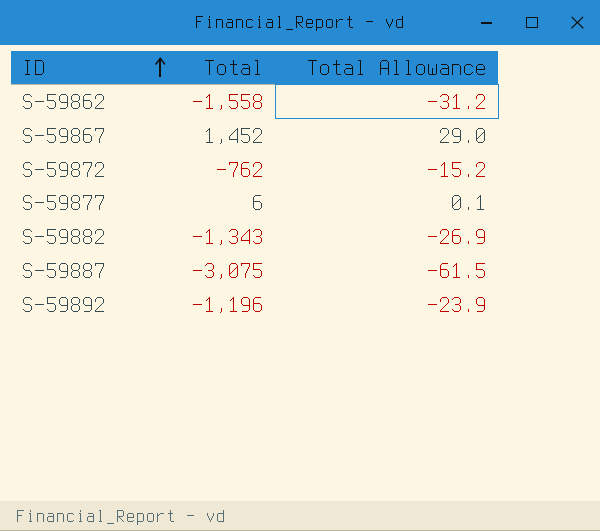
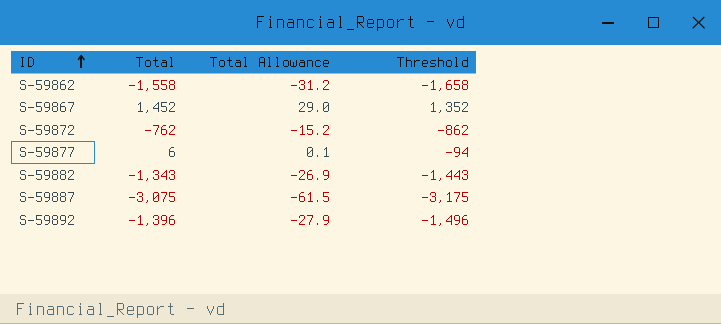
column Threshold | formula: none -> [Total] - 100
S-59892 | Total: -1,196 -> -1,396
S-59892 | Total Allowance: -23.9 -> -27.9

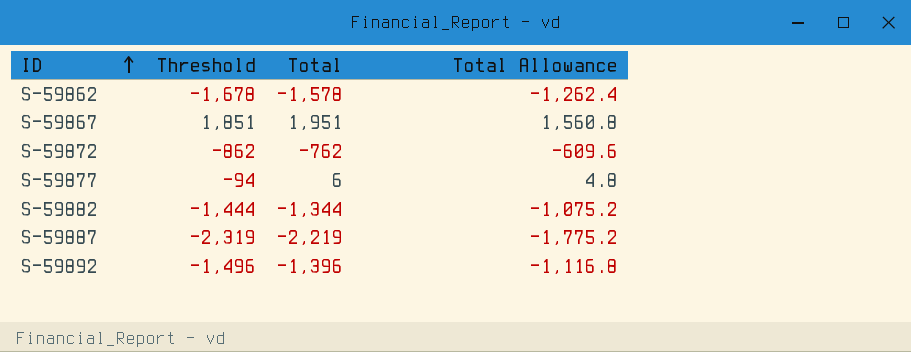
column Threshold | position: 4 -> 2
column Total Allowance | formula: [Total] * 0.02 -> [Total] * 0.8
S-59862 | Threshold: -1,658 -> -1,678
S-59862 | Total: -1,558 -> -1,578
S-59867 | Threshold: 1,352 -> 1,851
S-59867 | Total: 1,452 -> 1,951
S-59882 | Threshold: -1,443 -> -1,444
S-59882 | Total: -1,343 -> -1,344
S-59887 | Threshold: -3,175 -> -2,319
S-59887 | Total: -3,075 -> -2,219

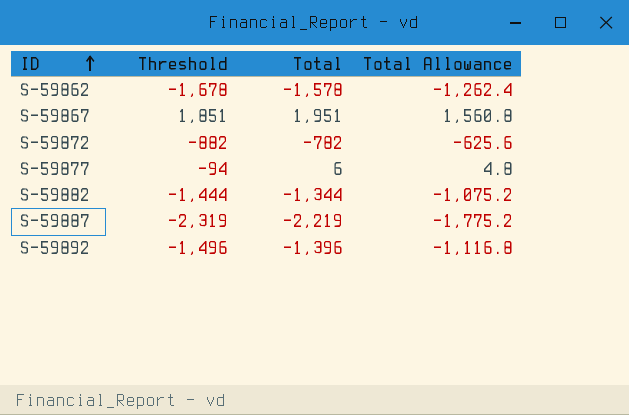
S-59872 | Threshold: -862 -> -882
S-59872 | Total: -762 -> -782
S-59872 | Total Allowance: -609.6 -> -625.6

